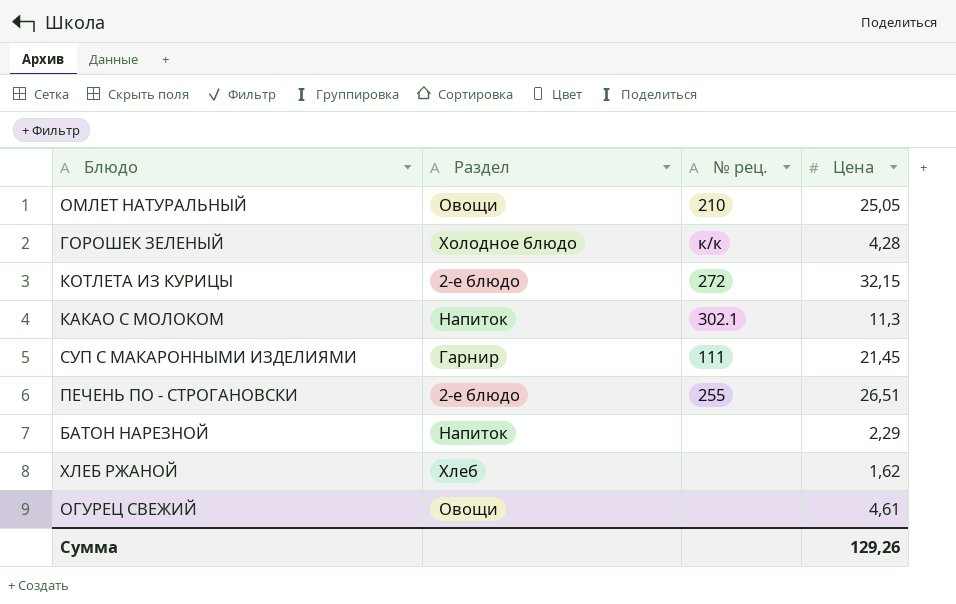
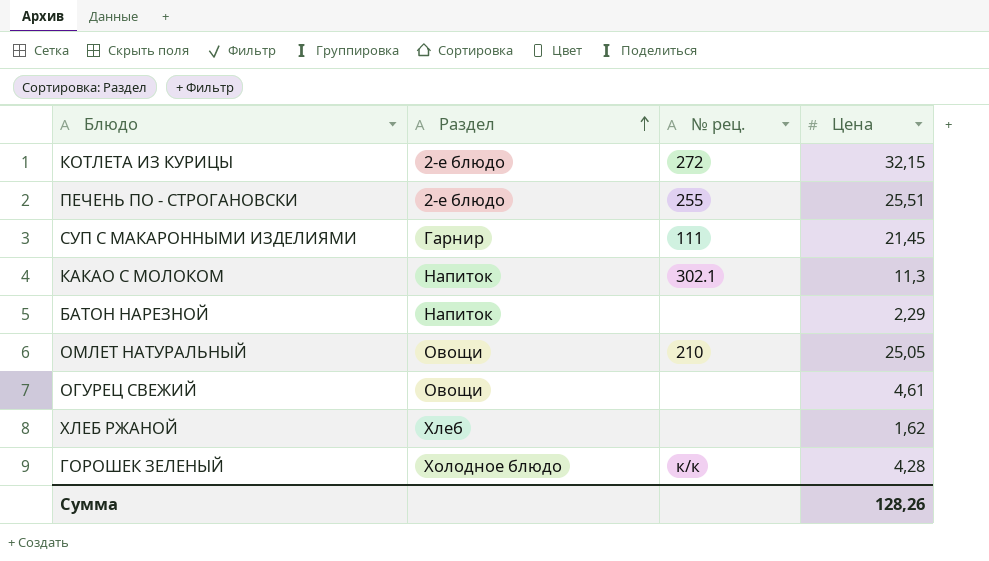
row order: none -> Раздел ascending
ПЕЧЕНЬ ПО - СТРОГАНОВСКИ | Цена: 26,51 -> 25,51
Сумма | Цена: 129,26 -> 128,26

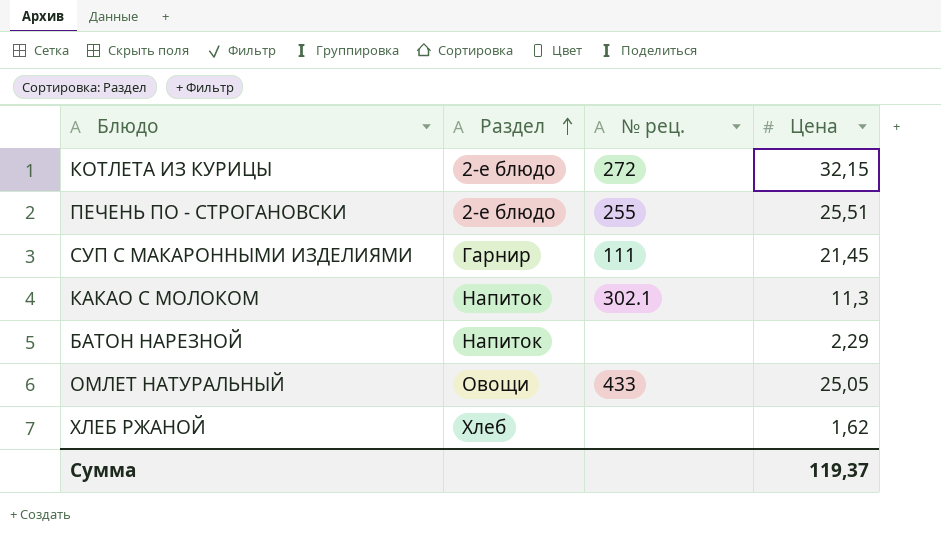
row ОГУРЕЦ СВЕЖИЙ: Овощи | none | 4,61 -> none
row ГОРОШЕК ЗЕЛЕНЫЙ: Холодное блюдо | к/к | 4,28 -> none
ОМЛЕТ НАТУРАЛЬНЫЙ | № рец.: 210 -> 433
Сумма | Цена: 128,26 -> 119,37

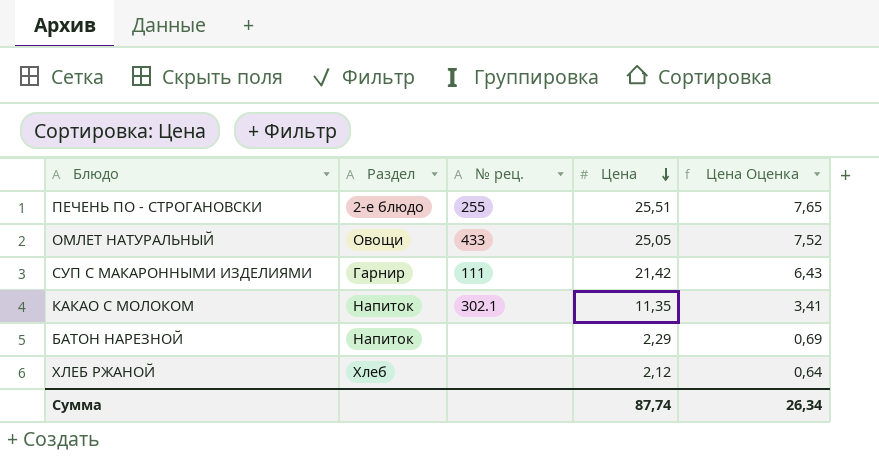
row order: Раздел ascending -> Цена descending
column Цена Оценка | formula: none -> [Цена] * 0,3
row КОТЛЕТА ИЗ КУРИЦЫ: 2-е блюдо | 272 | 32,15 -> none
СУП С МАКАРОННЫМИ ИЗДЕЛИЯМИ | Цена: 21,45 -> 21,42
КАКАО С МОЛОКОМ | Цена: 11,3 -> 11,35
ХЛЕБ РЖАНОЙ | Цена: 1,62 -> 2,12
Сумма | Цена: 119,37 -> 87,74

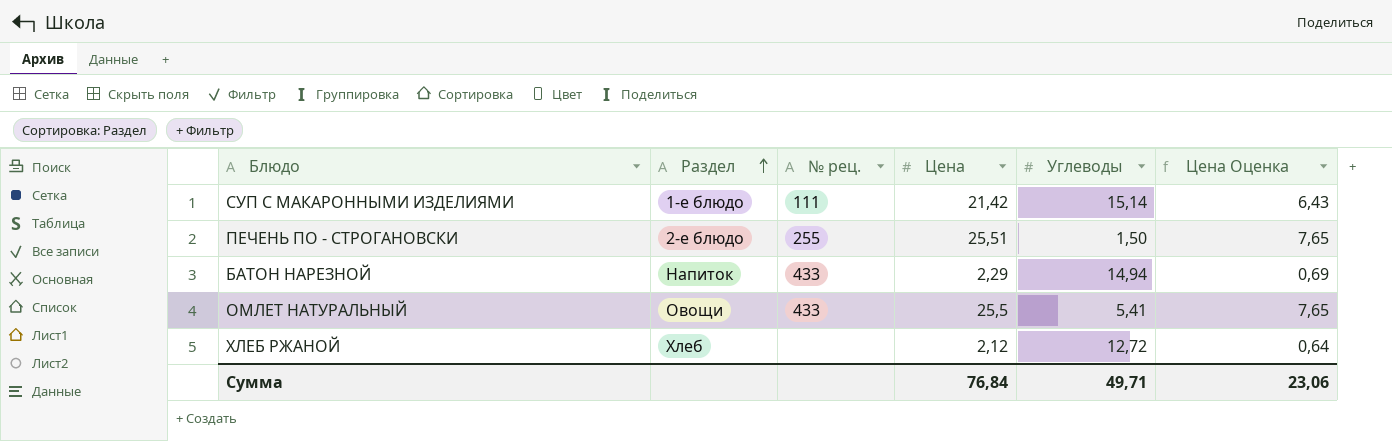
row order: Цена descending -> Раздел ascending
column Углеводы | position: none -> 5
row КАКАО С МОЛОКОМ: Напиток | 302.1 | 11,35 | 3,41 -> none
СУП С МАКАРОННЫМИ ИЗДЕЛИЯМИ | Раздел: Гарнир -> 1-е блюдо
БАТОН НАРЕЗНОЙ | № рец.: none -> 433
ОМЛЕТ НАТУРАЛЬНЫЙ | Цена: 25,05 -> 25,5
ОМЛЕТ НАТУРАЛЬНЫЙ | Цена Оценка: 7,52 -> 7,65
Сумма | Цена: 87,74 -> 76,84
Сумма | Цена Оценка: 26,34 -> 23,06

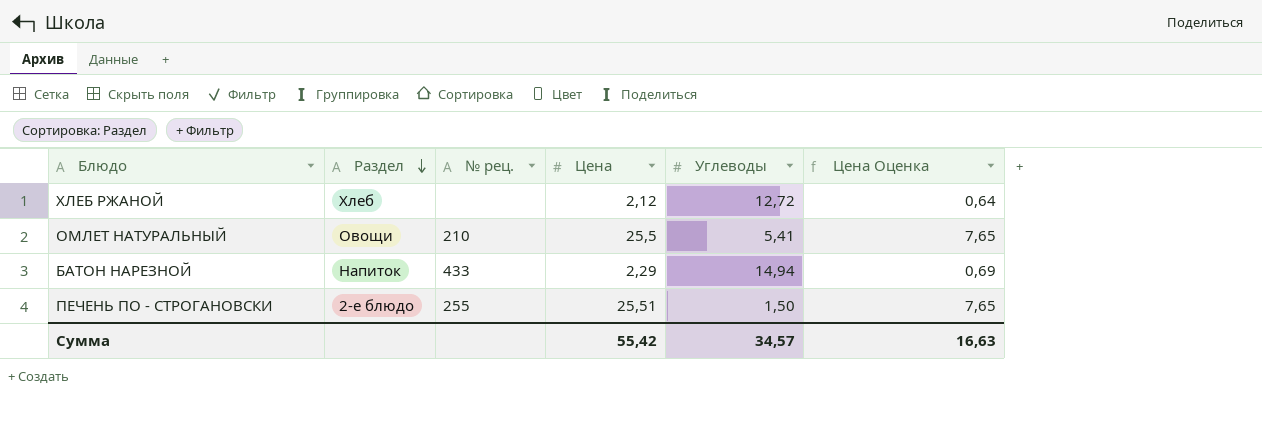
row order: Раздел ascending -> Раздел descending
row СУП С МАКАРОННЫМИ ИЗДЕЛИЯМИ: 1-е блюдо | 111 | 21,42 | 15,14 | 6,43 -> none
ОМЛЕТ НАТУРАЛЬНЫЙ | № рец.: 433 -> 210
Сумма | Цена: 76,84 -> 55,42
Сумма | Углеводы: 49,71 -> 34,57
Сумма | Цена Оценка: 23,06 -> 16,63

